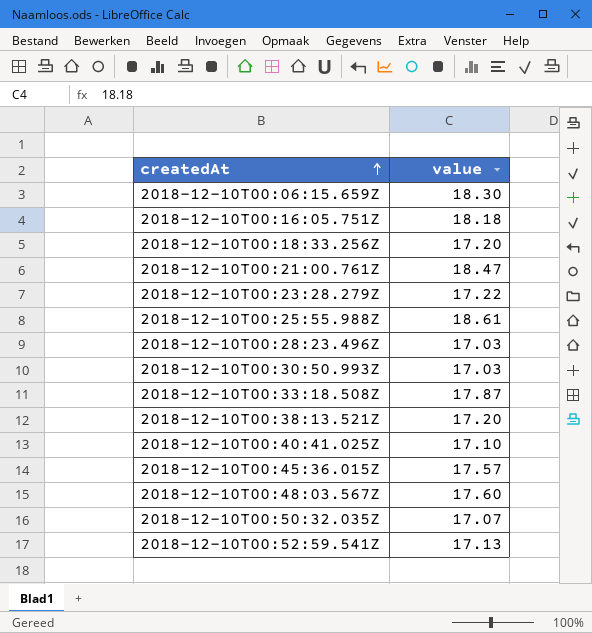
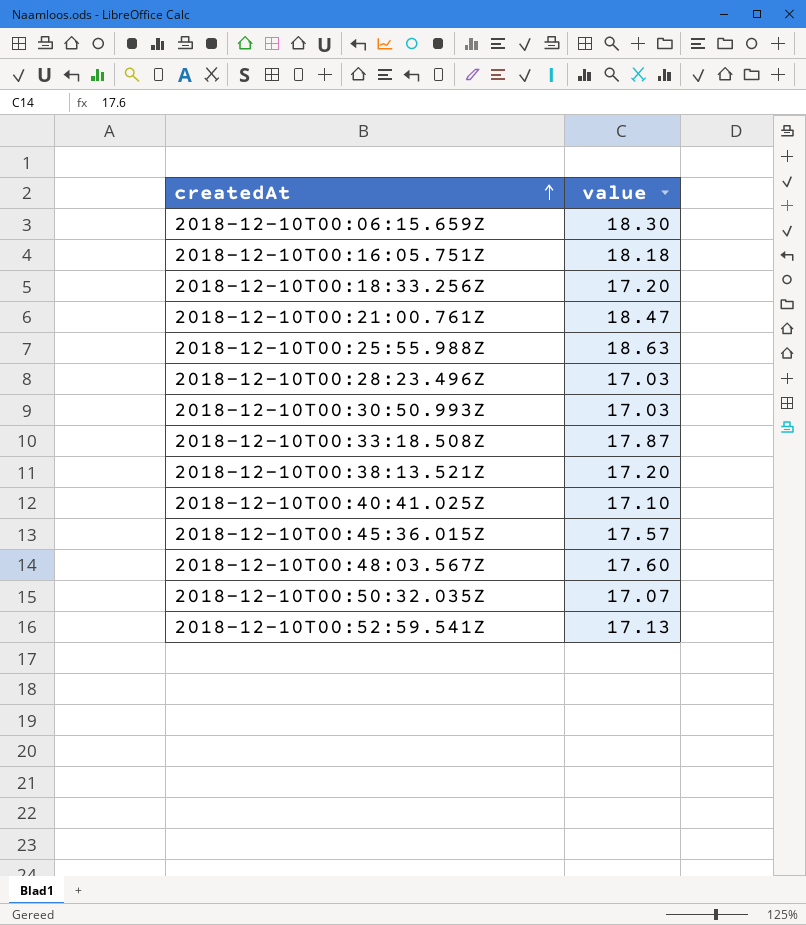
row 2018-12-10T00:23:28.279Z: 17.22 -> none
2018-12-10T00:25:55.988Z | value: 18.61 -> 18.63

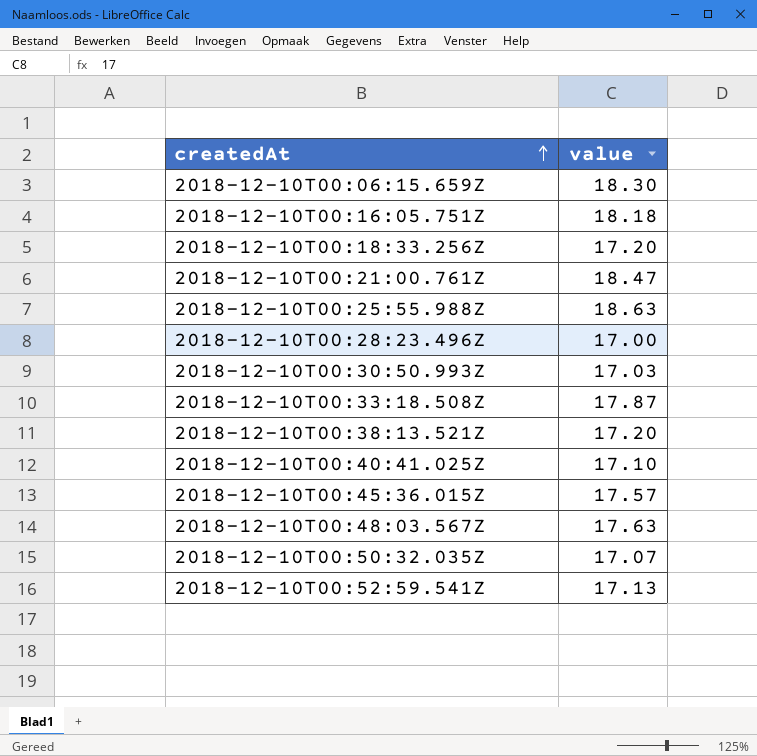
2018-12-10T00:28:23.496Z | value: 17.03 -> 17.00
2018-12-10T00:48:03.567Z | value: 17.60 -> 17.63

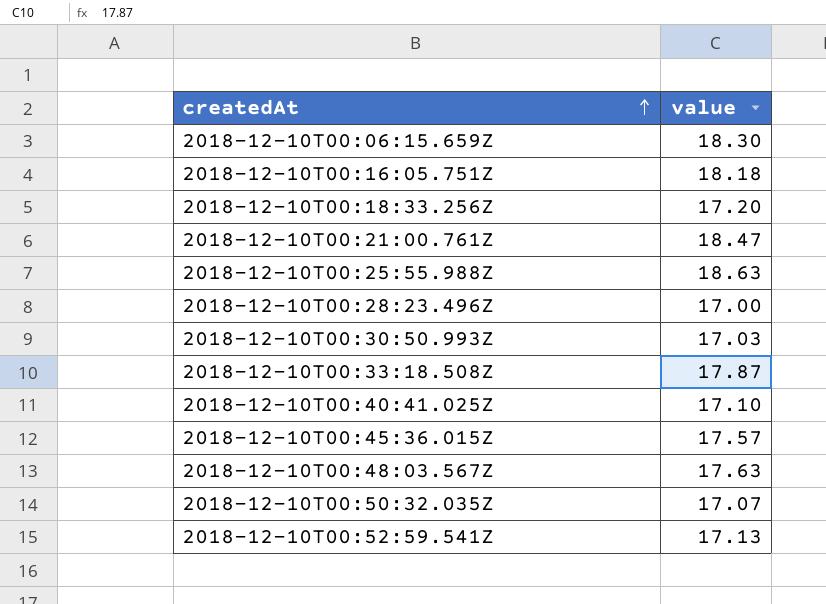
row 2018-12-10T00:38:13.521Z: 17.20 -> none

